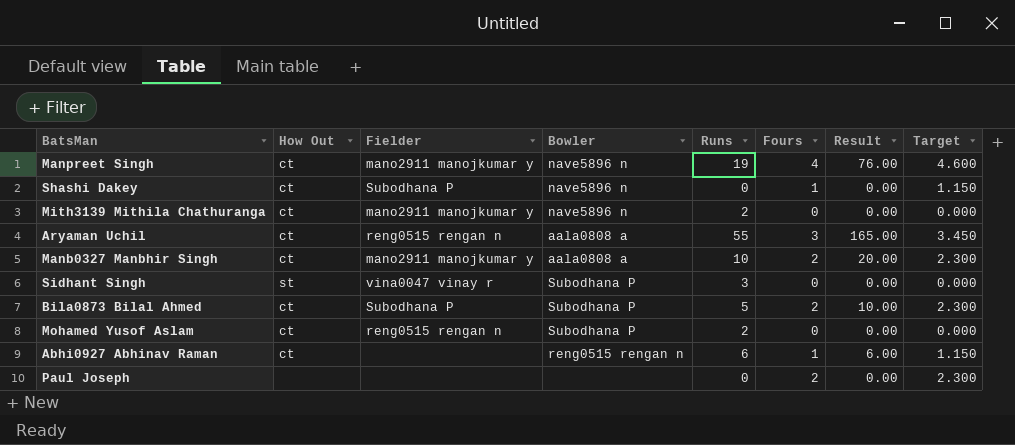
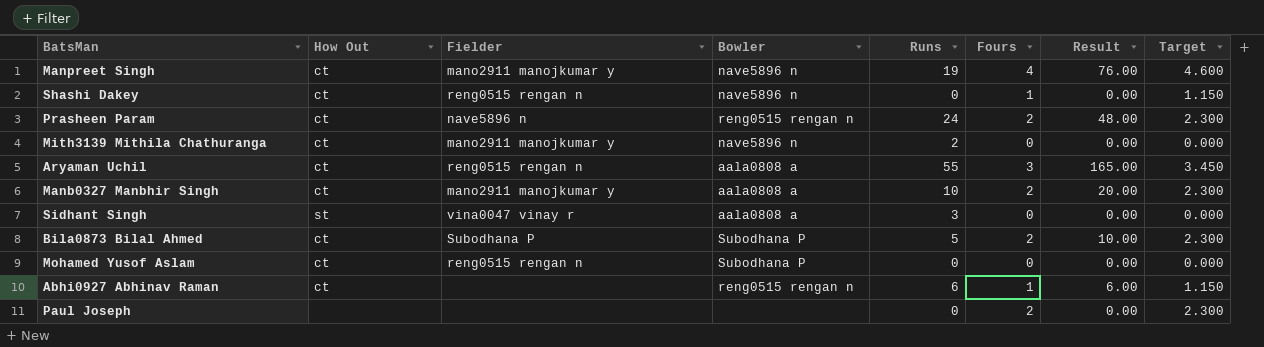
Shashi Dakey | Fielder: Subodhana P -> reng0515 rengan n
row Prasheen Param: none -> ct | nave5896 n | reng0515 rengan n | 24 | 2 | 48.00 | 2.300
Sidhant Singh | Bowler: Subodhana P -> aala0808 a
Mohamed Yusof Aslam | Runs: 2 -> 0

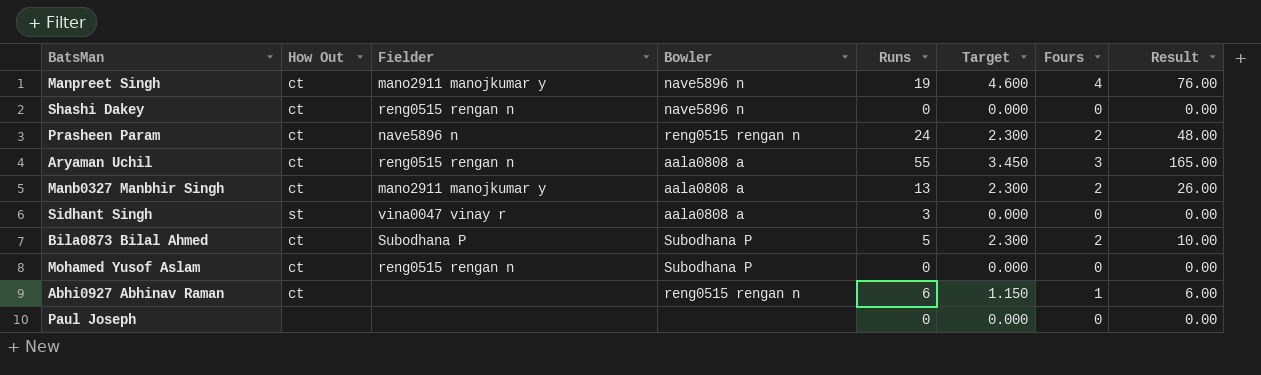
column Target | position: 8 -> 6
row Mith3139 Mithila Chathuranga: ct | mano2911 manojkumar y | nave5896 n | 2 | 0 | 0.00 | 0.000 -> none
Shashi Dakey | Target: 1.150 -> 0.000
Shashi Dakey | Fours: 1 -> 0
Manb0327 Manbhir Singh | Runs: 10 -> 13
Manb0327 Manbhir Singh | Result: 20.00 -> 26.00
Paul Joseph | Target: 2.300 -> 0.000
Paul Joseph | Fours: 2 -> 0

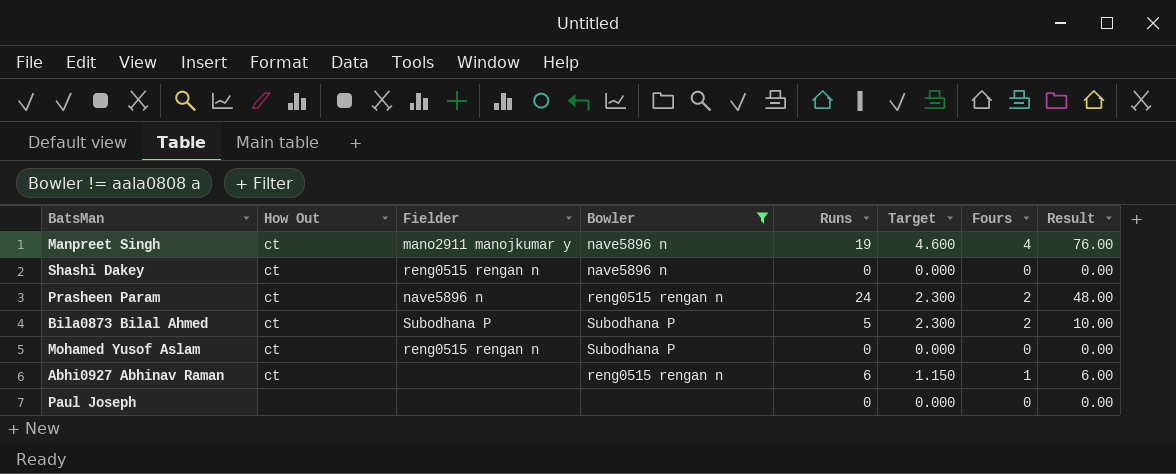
filter: none -> Bowler != aala0808 a

